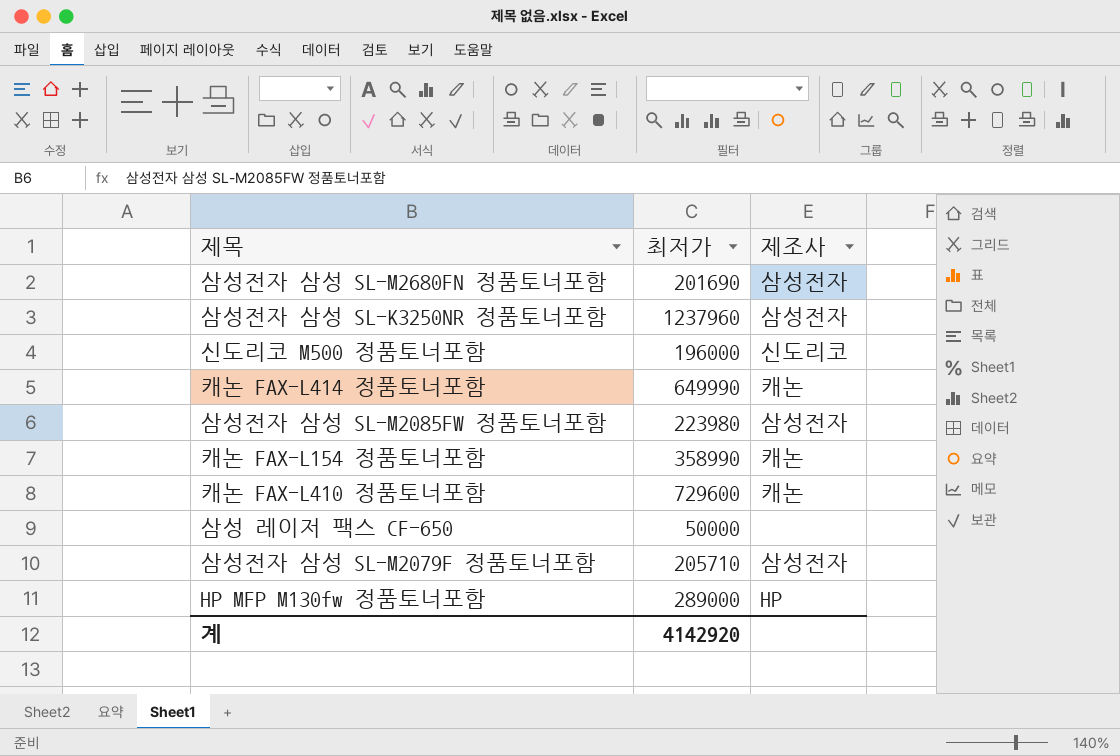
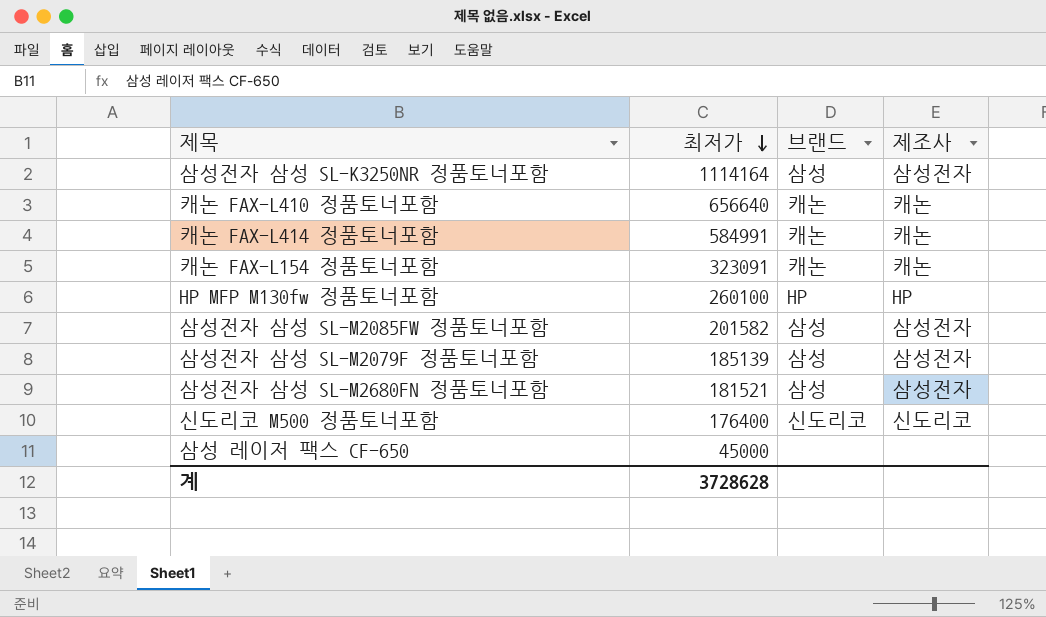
row order: none -> 최저가 descending
column 브랜드 | position: none -> 3
삼성전자 삼성 SL-K3250NR 정품토너포함 | 최저가: 1237960 -> 1114164
캐논 FAX-L410 정품토너포함 | 최저가: 729600 -> 656640
캐논 FAX-L414 정품토너포함 | 최저가: 649990 -> 584991
캐논 FAX-L154 정품토너포함 | 최저가: 358990 -> 323091
HP MFP M130fw 정품토너포함 | 최저가: 289000 -> 260100
삼성전자 삼성 SL-M2085FW 정품토너포함 | 최저가: 223980 -> 201582
삼성전자 삼성 SL-M2079F 정품토너포함 | 최저가: 205710 -> 185139
삼성전자 삼성 SL-M2680FN 정품토너포함 | 최저가: 201690 -> 181521
신도리코 M500 정품토너포함 | 최저가: 196000 -> 176400
삼성 레이저 팩스 CF-650 | 최저가: 50000 -> 45000
계 | 최저가: 4142920 -> 3728628

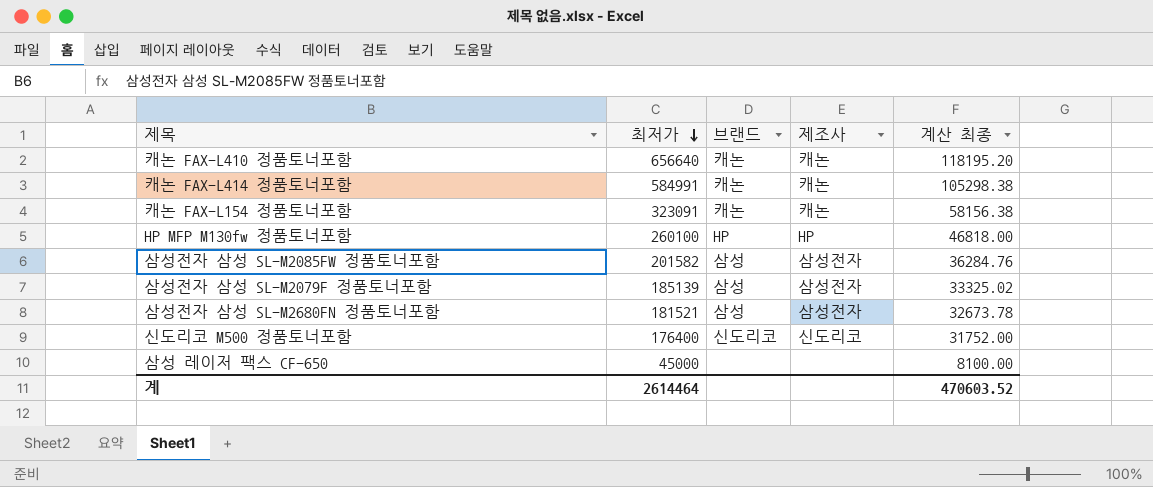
column 계산 최종 | formula: none -> [최저가] * 0.18
row 삼성전자 삼성 SL-K3250NR 정품토너포함: 1114164 | 삼성 | 삼성전자 -> none
계 | 최저가: 3728628 -> 2614464

